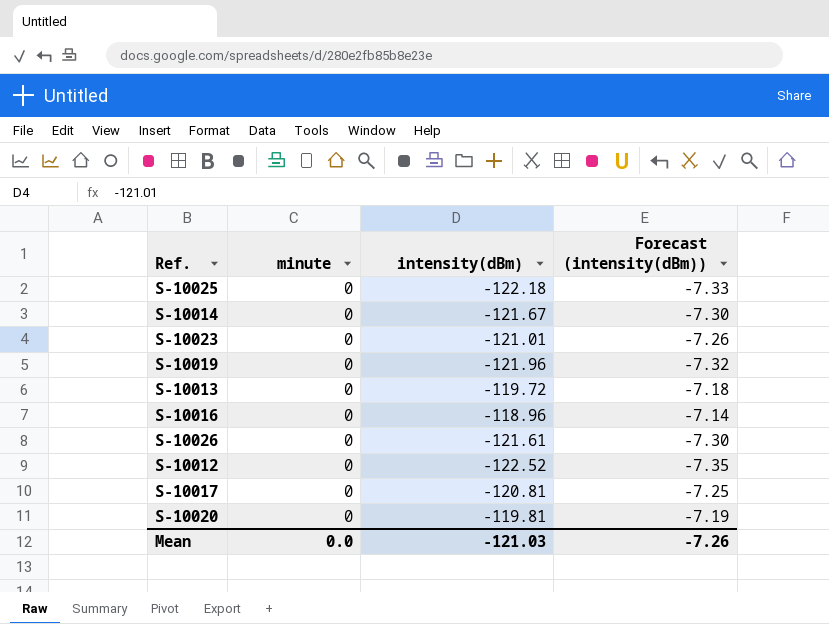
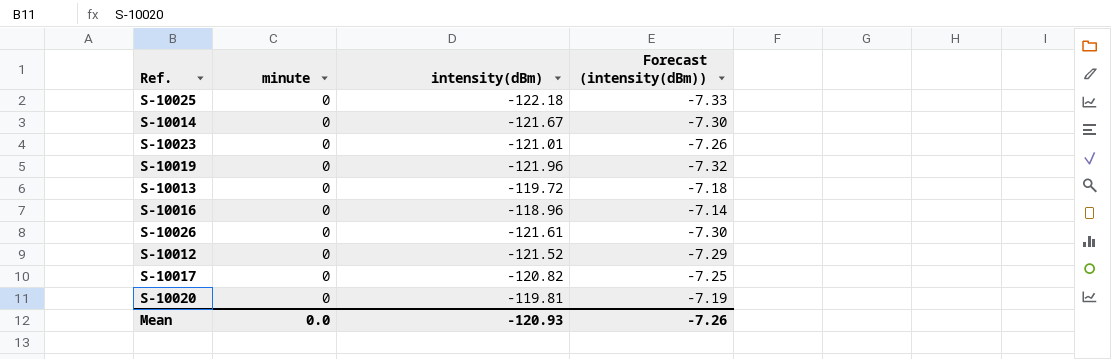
S-10012 | intensity(dBm): -122.52 -> -121.52
S-10012 | Forecast (intensity(dBm)): -7.35 -> -7.29
S-10017 | intensity(dBm): -120.81 -> -120.82
Mean | intensity(dBm): -121.03 -> -120.93

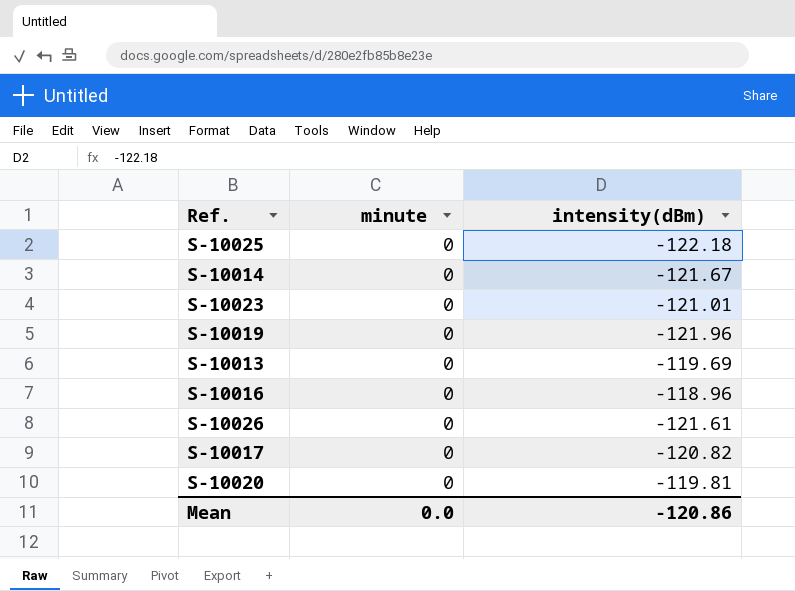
column Forecast (intensity(dBm)) | formula: [intensity(dBm)] * 0.06 -> none
row S-10012: 0 | -121.52 | -7.29 -> none
S-10013 | intensity(dBm): -119.72 -> -119.69
Mean | intensity(dBm): -120.93 -> -120.86

